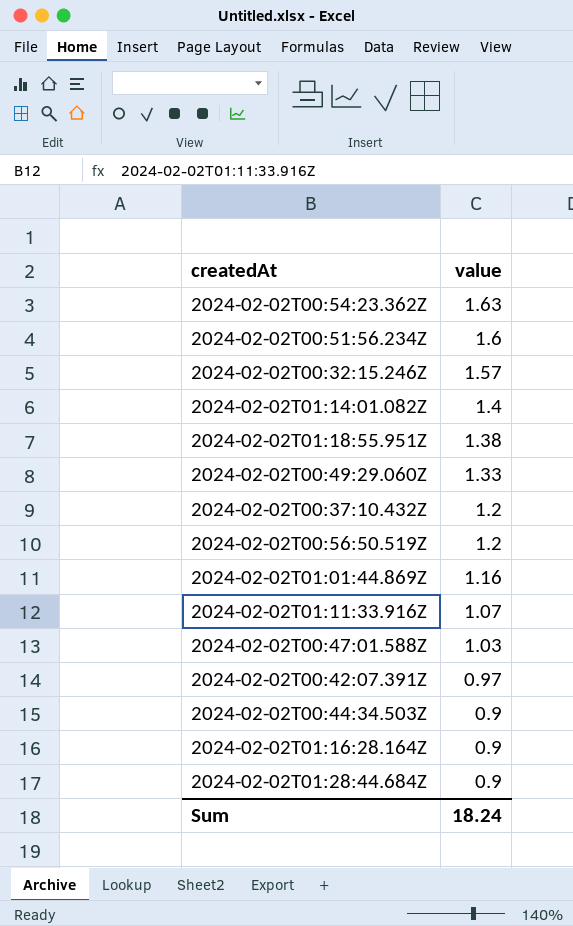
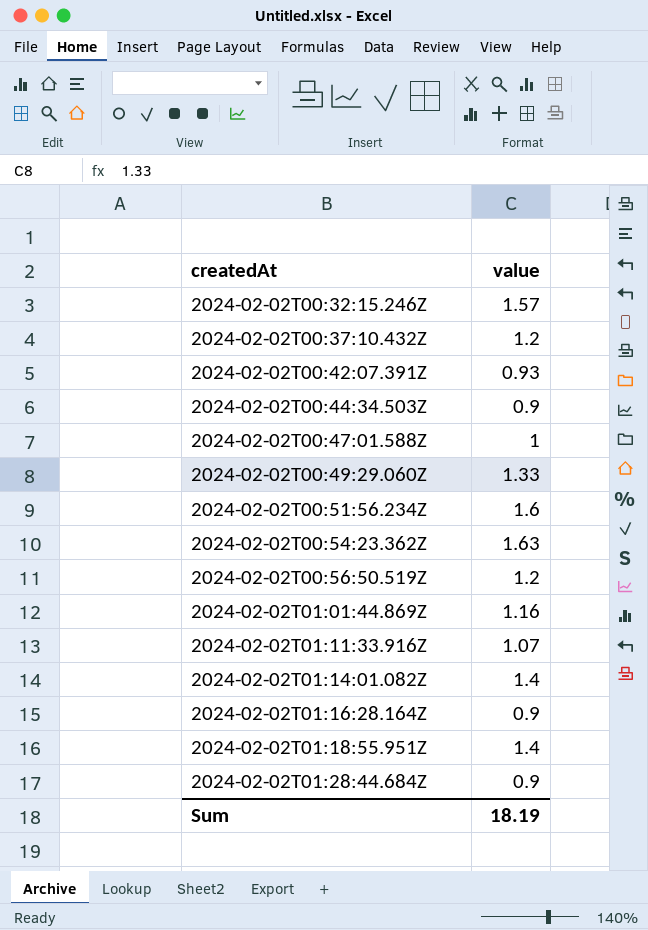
row order: value descending -> createdAt ascending
2024-02-02T00:42:07.391Z | value: 0.97 -> 0.93
2024-02-02T00:47:01.588Z | value: 1.03 -> 1
2024-02-02T01:18:55.951Z | value: 1.38 -> 1.4
Sum | value: 18.24 -> 18.19

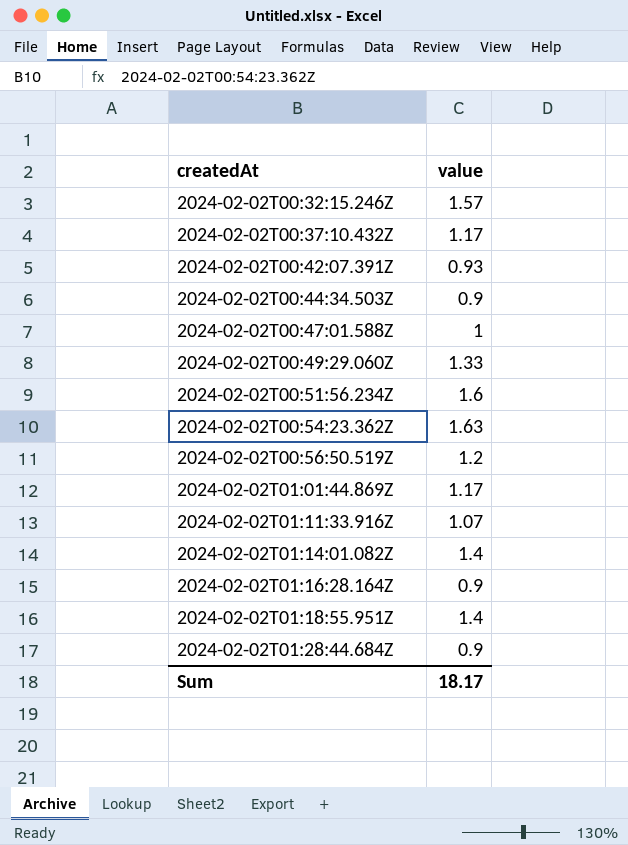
2024-02-02T00:37:10.432Z | value: 1.2 -> 1.17
2024-02-02T01:01:44.869Z | value: 1.16 -> 1.17
Sum | value: 18.19 -> 18.17

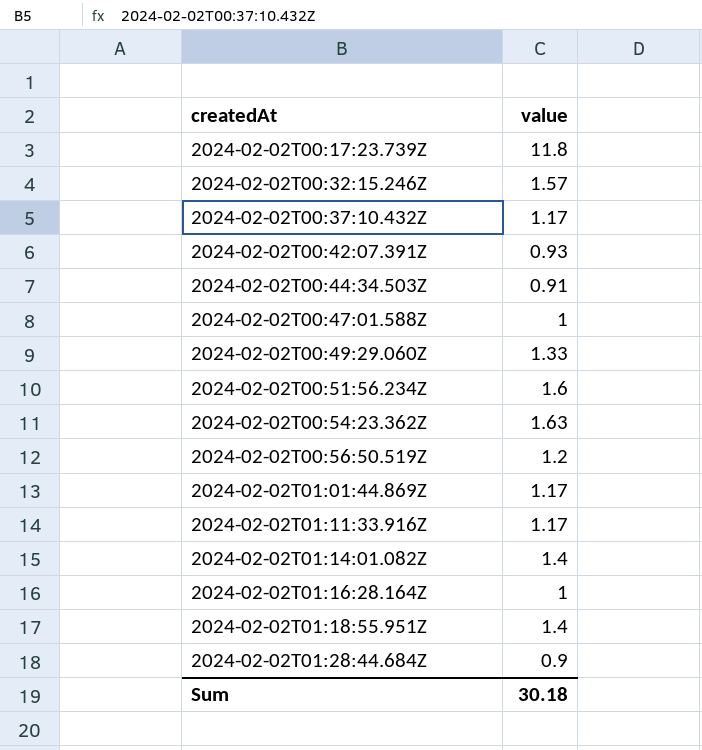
row 2024-02-02T00:17:23.739Z: none -> 11.8
2024-02-02T00:44:34.503Z | value: 0.9 -> 0.91
2024-02-02T01:11:33.916Z | value: 1.07 -> 1.17
2024-02-02T01:16:28.164Z | value: 0.9 -> 1
Sum | value: 18.17 -> 30.18

